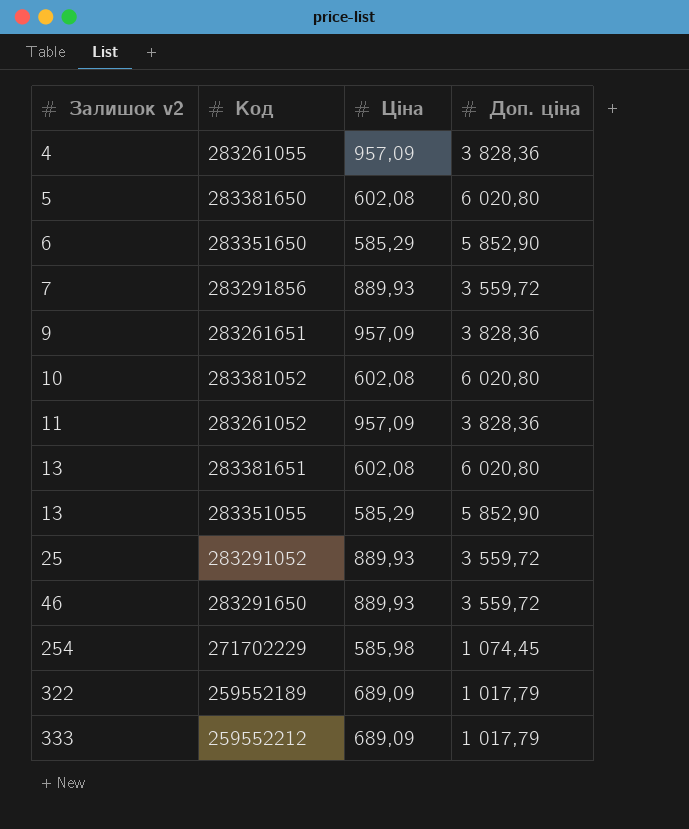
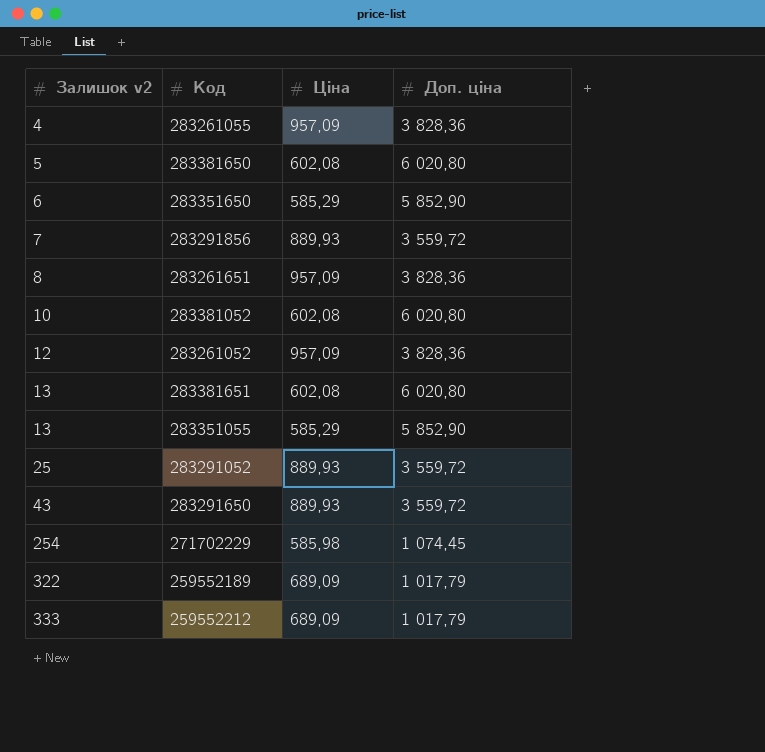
283261651 | Залишок v2: 9 -> 8
283261052 | Залишок v2: 11 -> 12
283291650 | Залишок v2: 46 -> 43

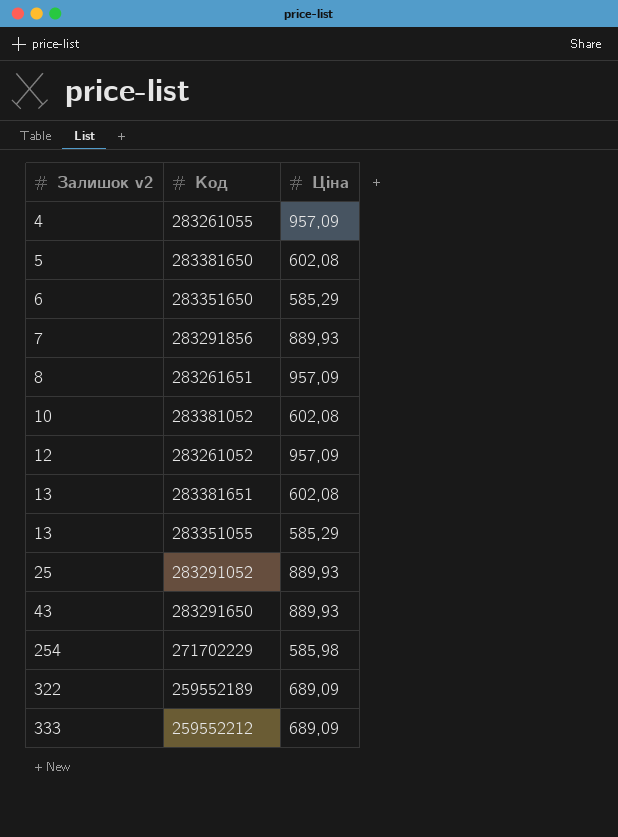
column Доп. ціна | position: 4 -> none

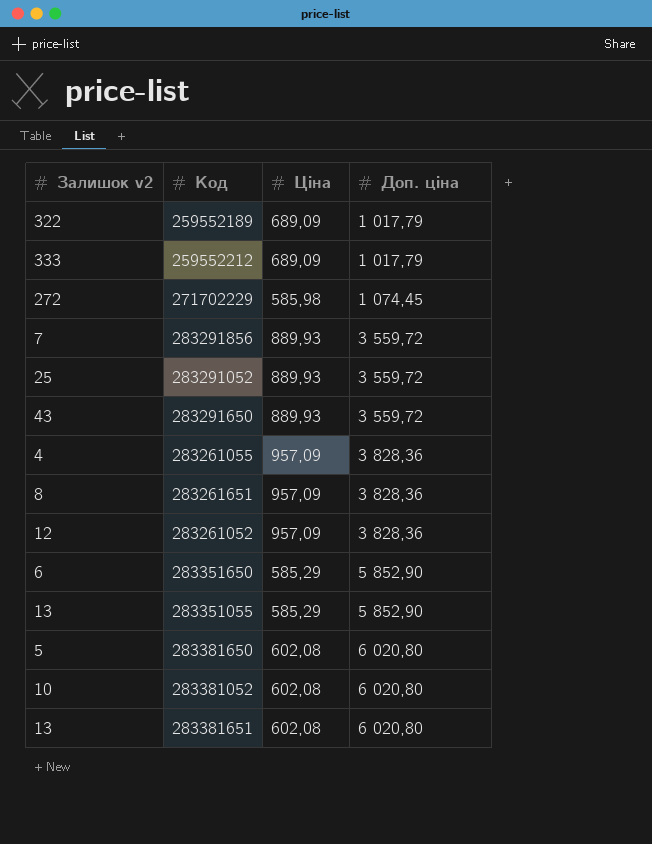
row order: Залишок v2 ascending -> Доп. ціна ascending
column Доп. ціна | position: none -> 4
271702229 | Залишок v2: 254 -> 272

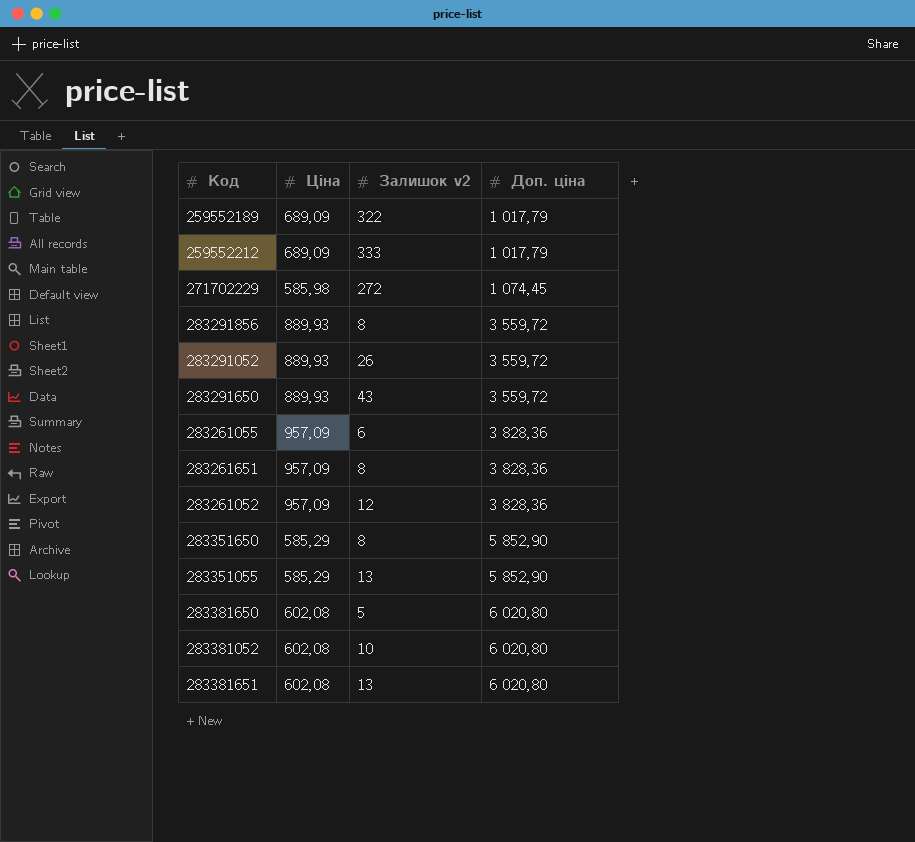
column Залишок v2 | position: 1 -> 3
283291856 | Залишок v2: 7 -> 8
283291052 | Залишок v2: 25 -> 26
283261055 | Залишок v2: 4 -> 6
283351650 | Залишок v2: 6 -> 8

